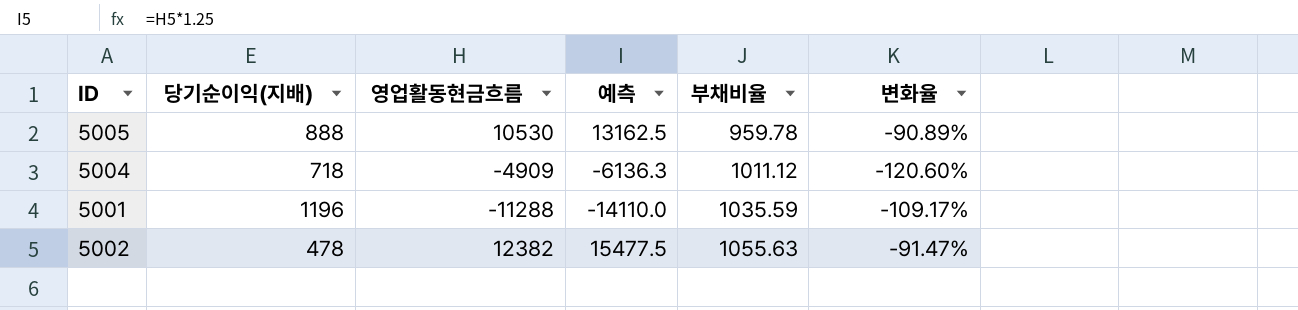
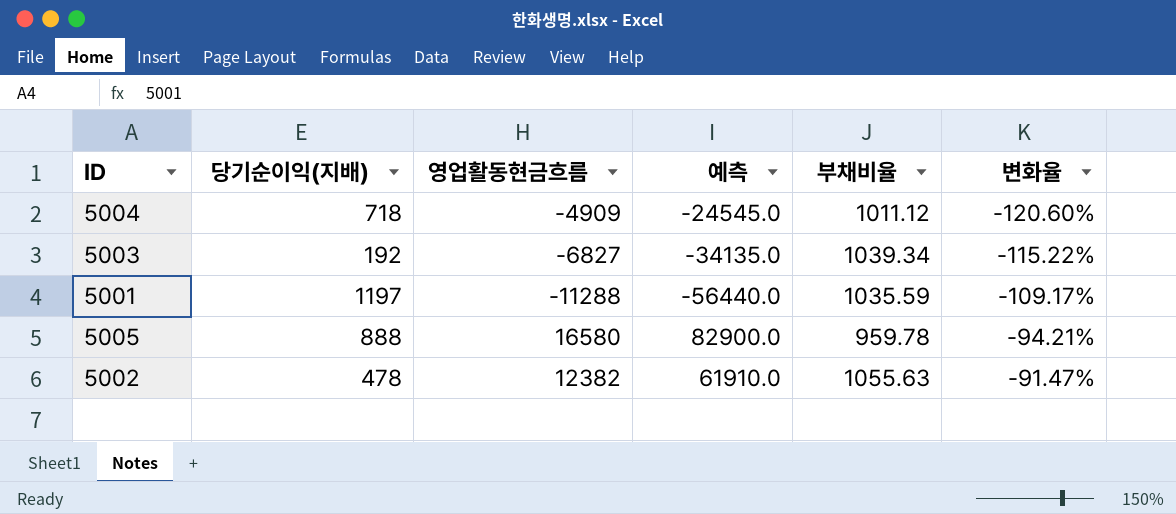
row order: 부채비율 ascending -> 변화율 ascending
column 예측 | formula: [영업활동현금흐름] * 1.25 -> [영업활동현금흐름] * 5
row 5003: none -> 192 | -6827 | -34135.0 | 1039.34 | -115.22%
5001 | 당기순이익(지배): 1196 -> 1197
5005 | 영업활동현금흐름: 10530 -> 16580
5005 | 변화율: -90.89% -> -94.21%

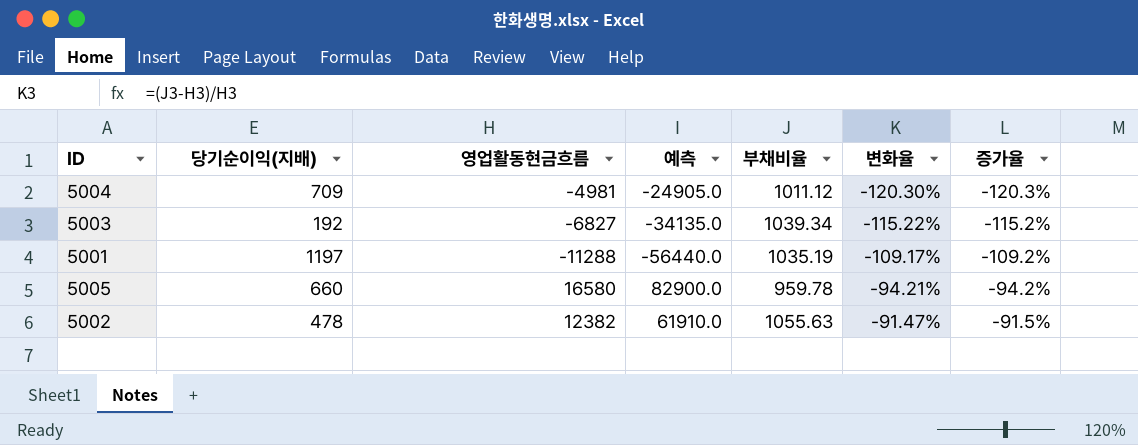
column 증가율 | formula: none -> ([부채비율] - [영업활동현금흐름]) / [영업활동현금흐름]
5004 | 당기순이익(지배): 718 -> 709
5004 | 영업활동현금흐름: -4909 -> -4981
5004 | 예측: -24545.0 -> -24905.0
5004 | 변화율: -120.60% -> -120.30%
5001 | 부채비율: 1035.59 -> 1035.19
5005 | 당기순이익(지배): 888 -> 660

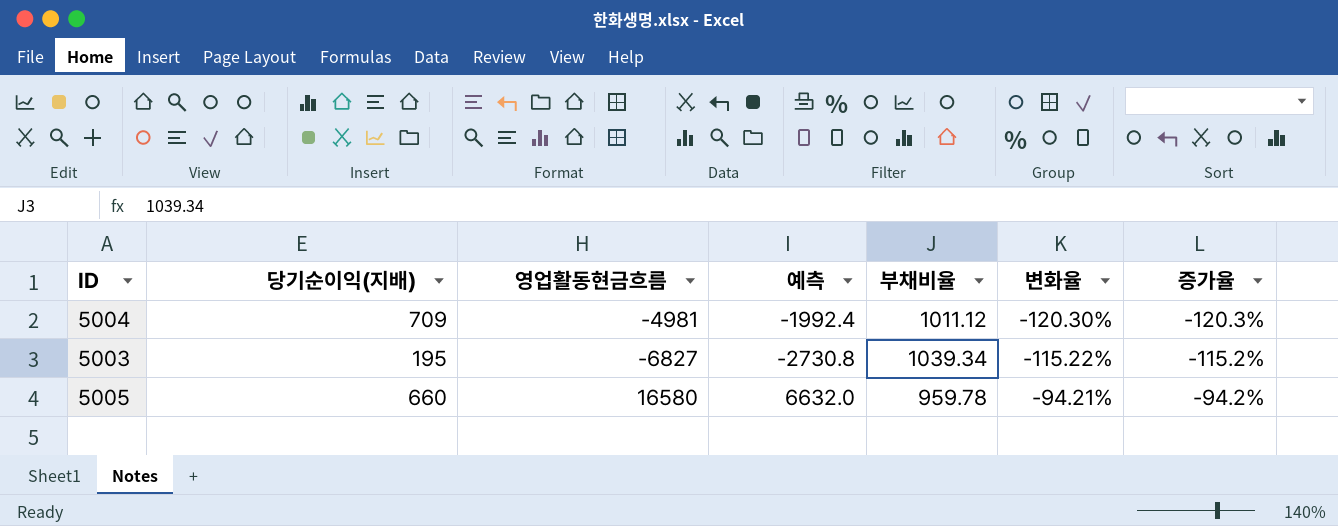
column 예측 | formula: [영업활동현금흐름] * 5 -> [영업활동현금흐름] * 0.4
row 5001: 1197 | -11288 | -56440.0 | 1035.19 | -109.17% | -109.2% -> none
row 5002: 478 | 12382 | 61910.0 | 1055.63 | -91.47% | -91.5% -> none
5003 | 당기순이익(지배): 192 -> 195

